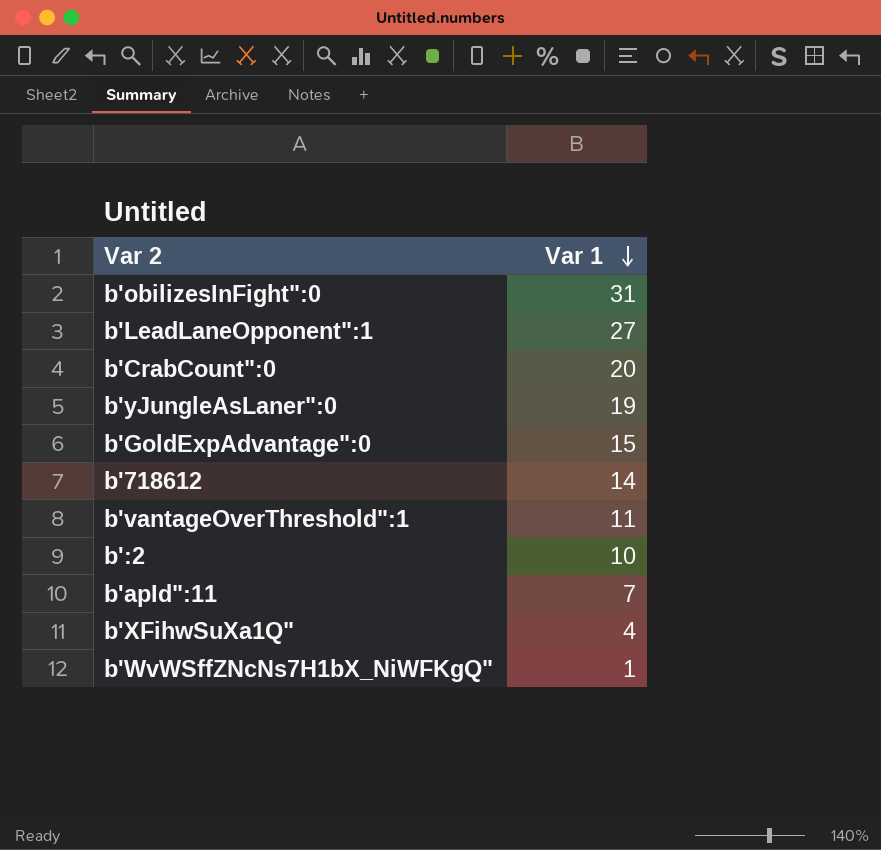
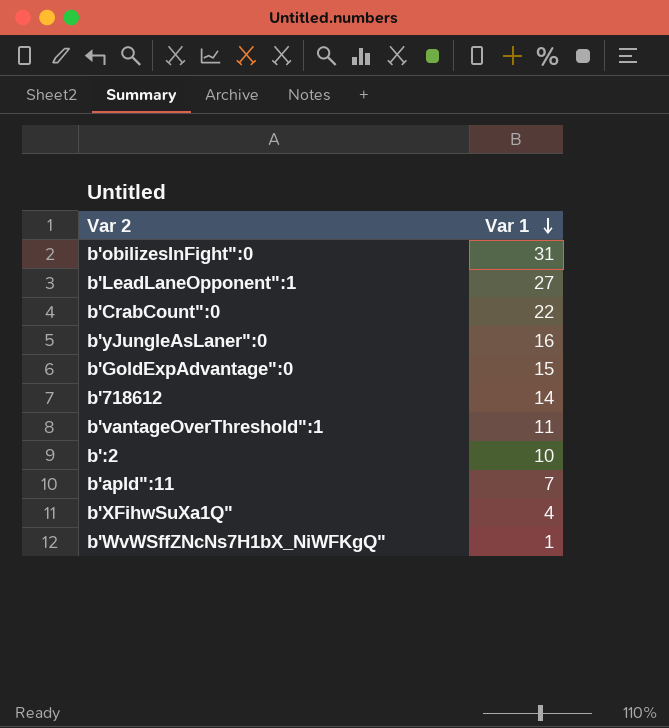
b'CrabCount":0 | Var 1: 20 -> 22
b'yJungleAsLaner":0 | Var 1: 19 -> 16

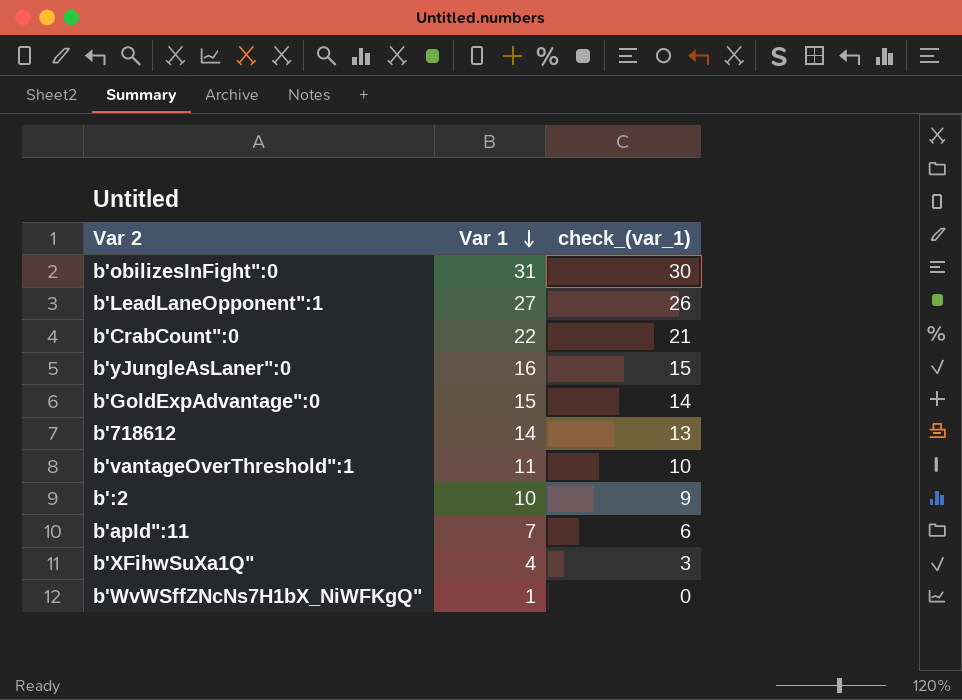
column check_(var_1) | formula: none -> [Var 1] - 1

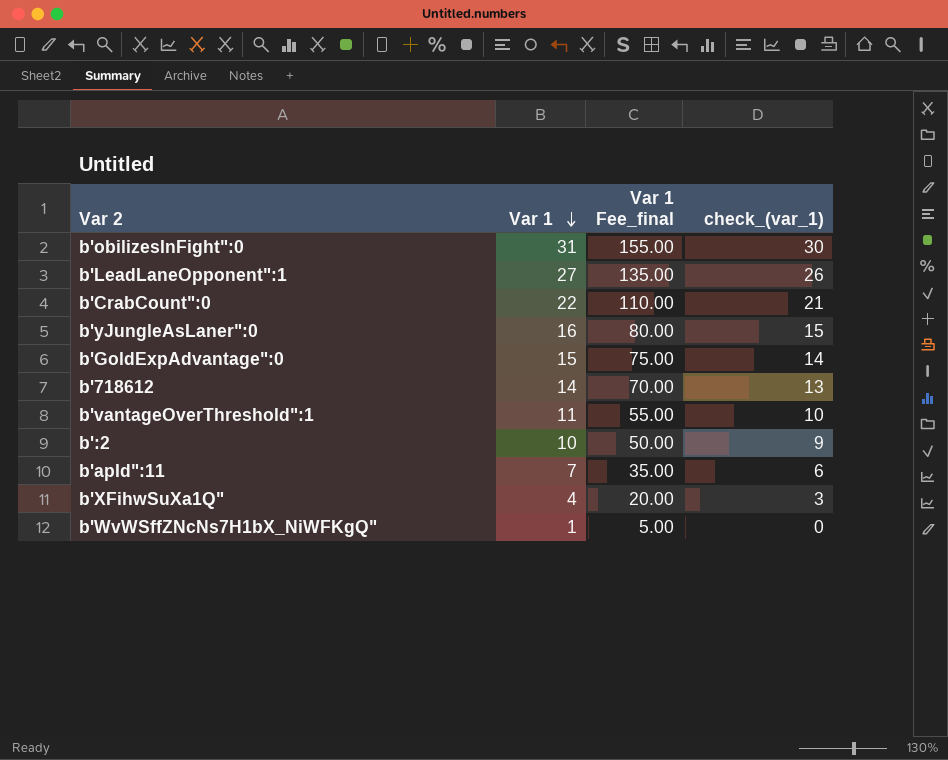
column Var 1 Fee_final | formula: none -> [Var 1] * 5

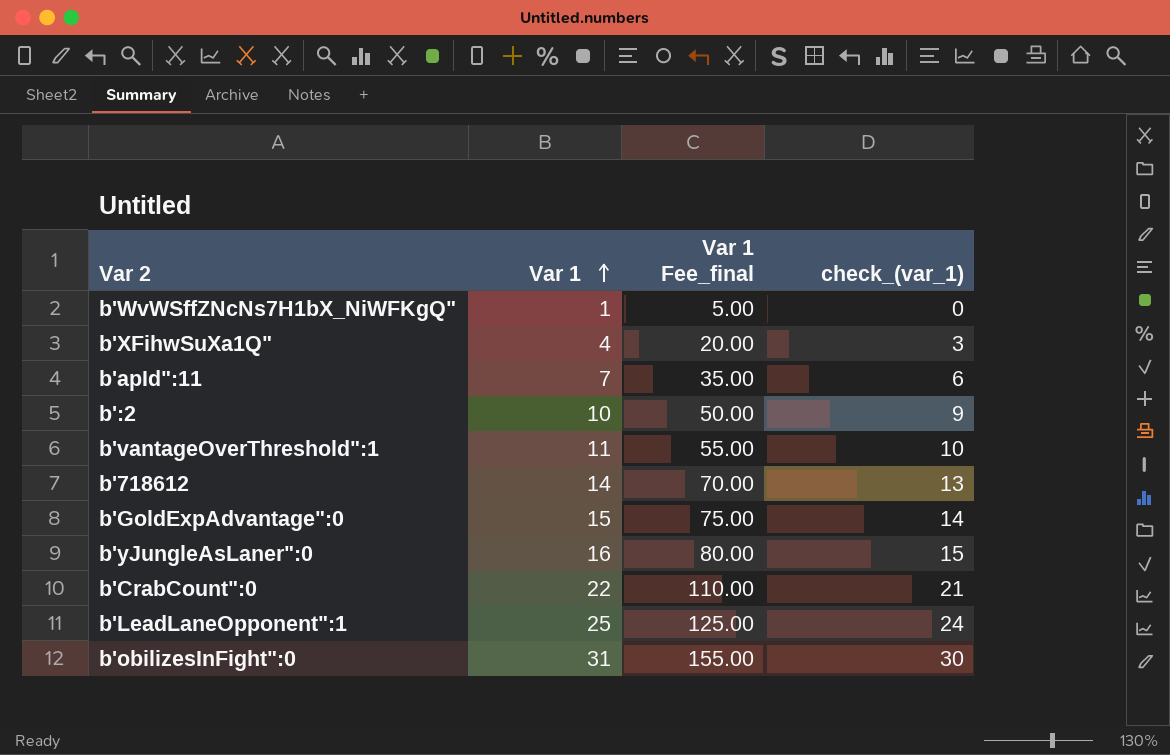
row order: Var 1 descending -> Var 1 ascending
b'LeadLaneOpponent":1 | Var 1: 27 -> 25
b'LeadLaneOpponent":1 | Var 1 Fee_final: 135.00 -> 125.00
b'LeadLaneOpponent":1 | check_(var_1): 26 -> 24

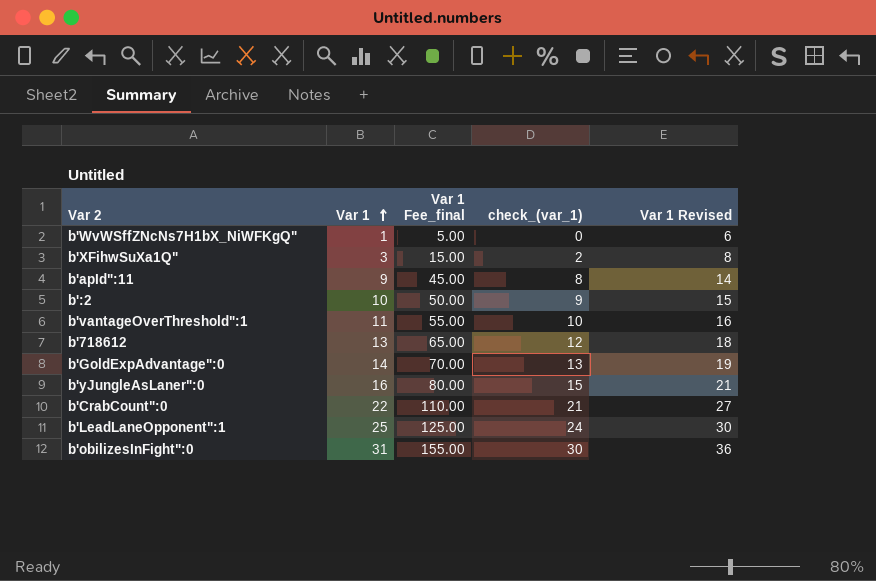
column Var 1 Revised | formula: none -> [Var 1] + 5
b'XFihwSuXa1Q" | Var 1: 4 -> 3
b'XFihwSuXa1Q" | Var 1 Fee_final: 20.00 -> 15.00
b'XFihwSuXa1Q" | check_(var_1): 3 -> 2
b'apId":11 | Var 1: 7 -> 9
b'apId":11 | Var 1 Fee_final: 35.00 -> 45.00
b'apId":11 | check_(var_1): 6 -> 8
b'718612 | Var 1: 14 -> 13
b'718612 | Var 1 Fee_final: 70.00 -> 65.00
b'718612 | check_(var_1): 13 -> 12
b'GoldExpAdvantage":0 | Var 1: 15 -> 14
b'GoldExpAdvantage":0 | Var 1 Fee_final: 75.00 -> 70.00
b'GoldExpAdvantage":0 | check_(var_1): 14 -> 13

